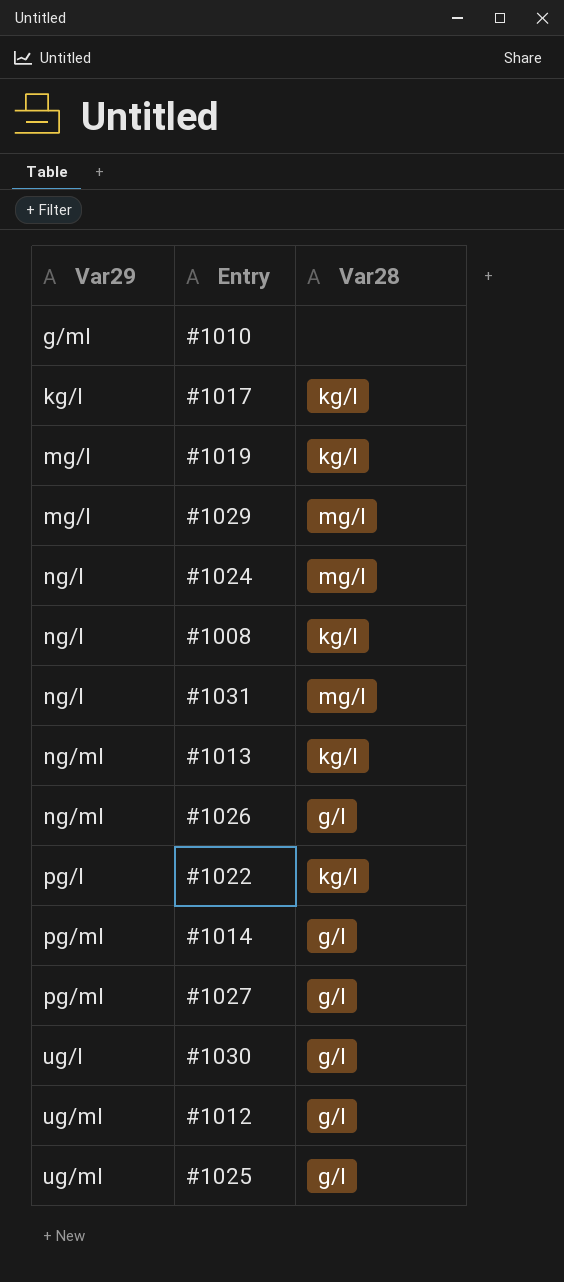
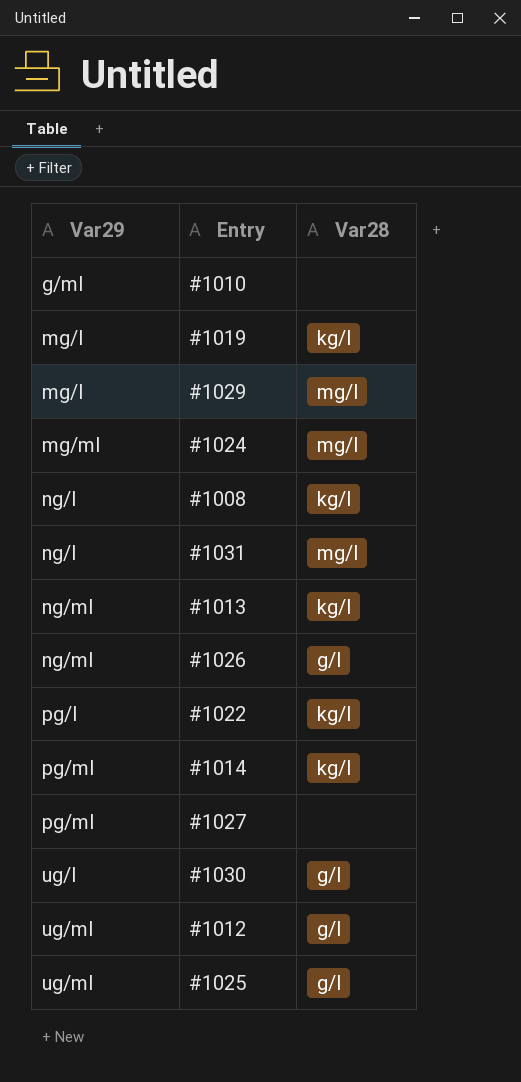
row #1017: kg/l | kg/l -> none
#1024 | Var29: ng/l -> mg/ml
#1014 | Var28: g/l -> kg/l
#1027 | Var28: g/l -> none

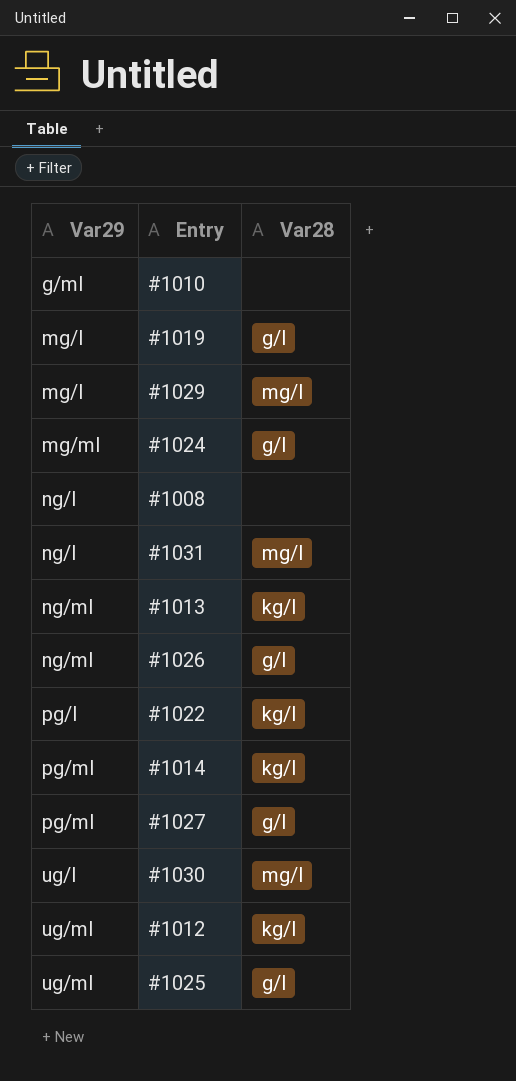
#1019 | Var28: kg/l -> g/l
#1024 | Var28: mg/l -> g/l
#1008 | Var28: kg/l -> none
#1027 | Var28: none -> g/l
#1030 | Var28: g/l -> mg/l
#1012 | Var28: g/l -> kg/l

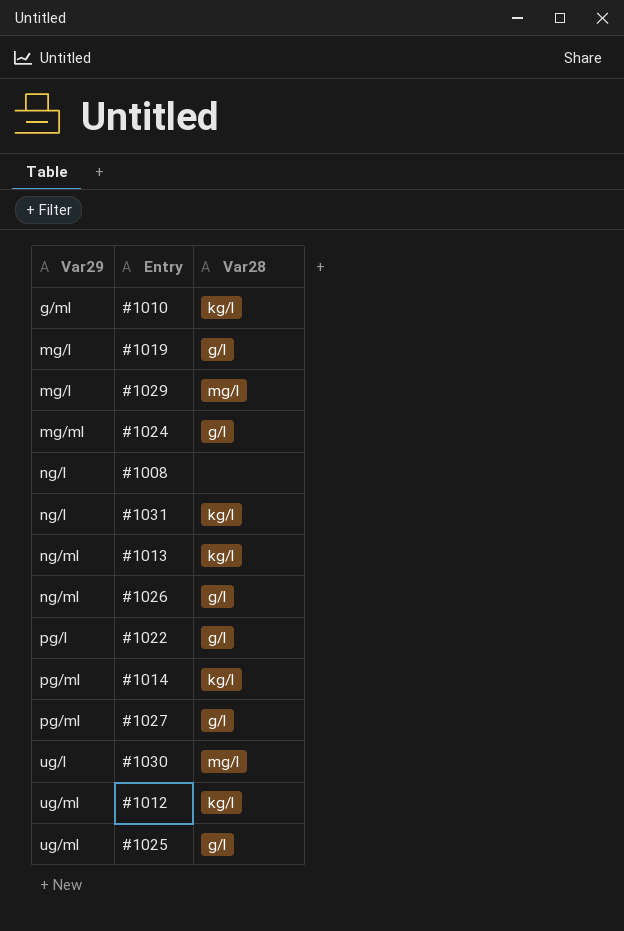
#1010 | Var28: none -> kg/l
#1031 | Var28: mg/l -> kg/l
#1022 | Var28: kg/l -> g/l

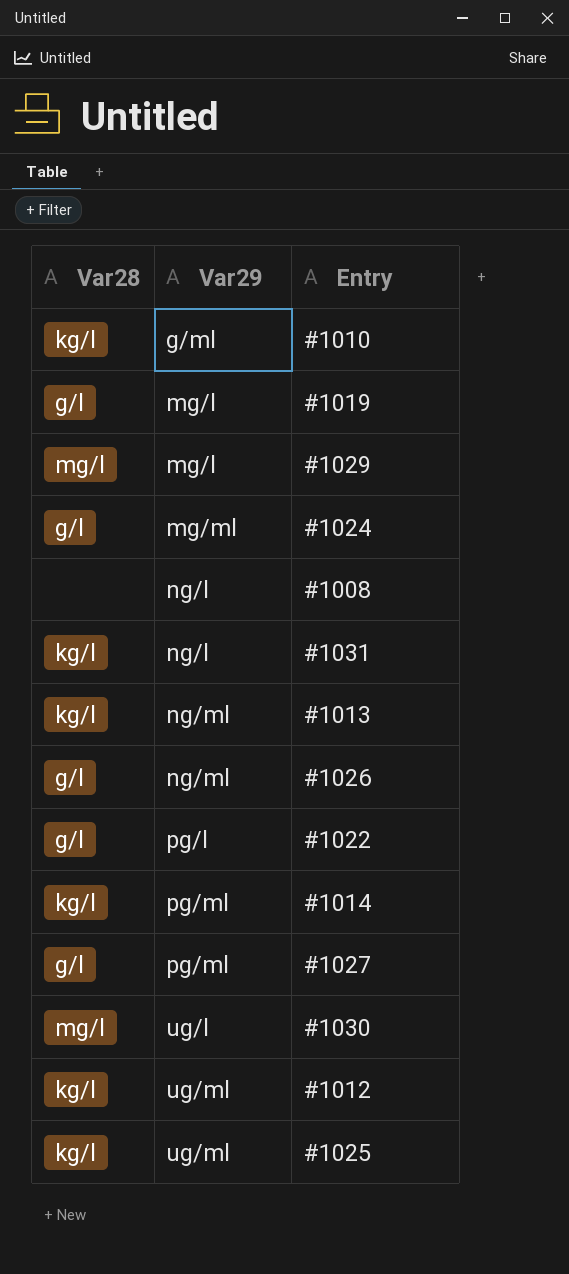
column Var28 | position: 3 -> 1
#1025 | Var28: g/l -> kg/l

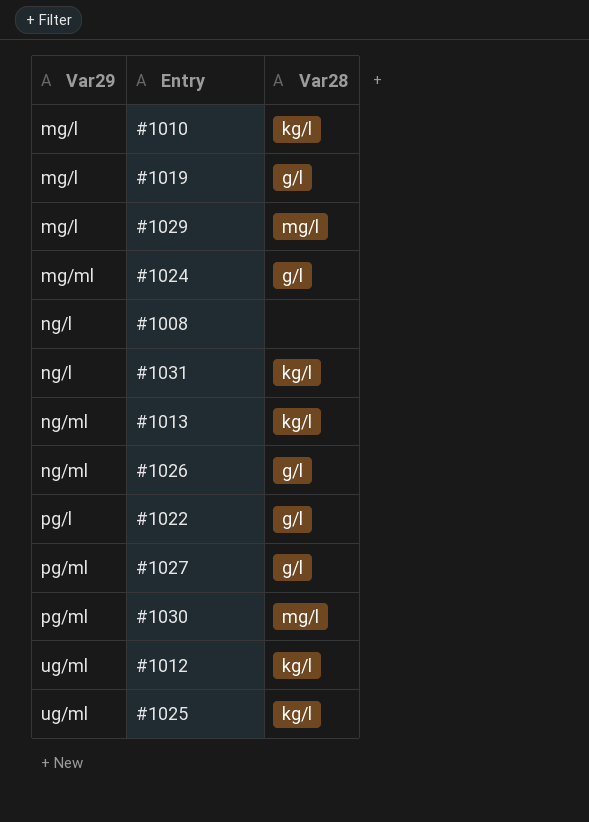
column Var28 | position: 1 -> 3
row #1014: kg/l | pg/ml -> none
#1010 | Var29: g/ml -> mg/l
#1030 | Var29: ug/l -> pg/ml

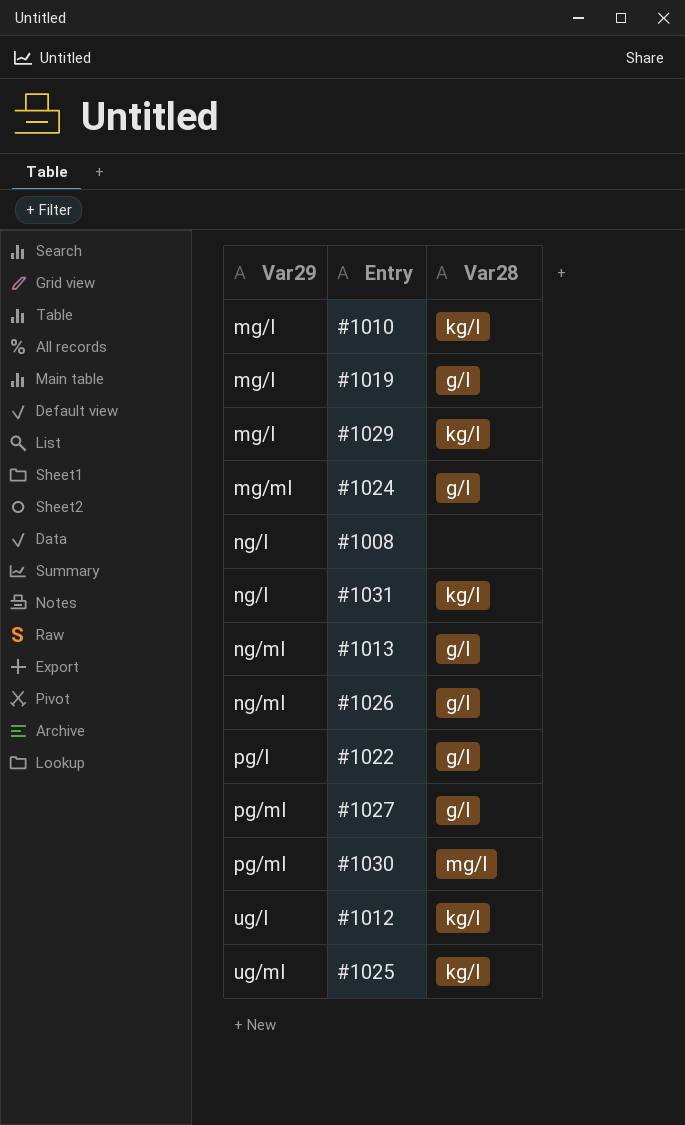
#1029 | Var28: mg/l -> kg/l
#1013 | Var28: kg/l -> g/l
#1012 | Var29: ug/ml -> ug/l

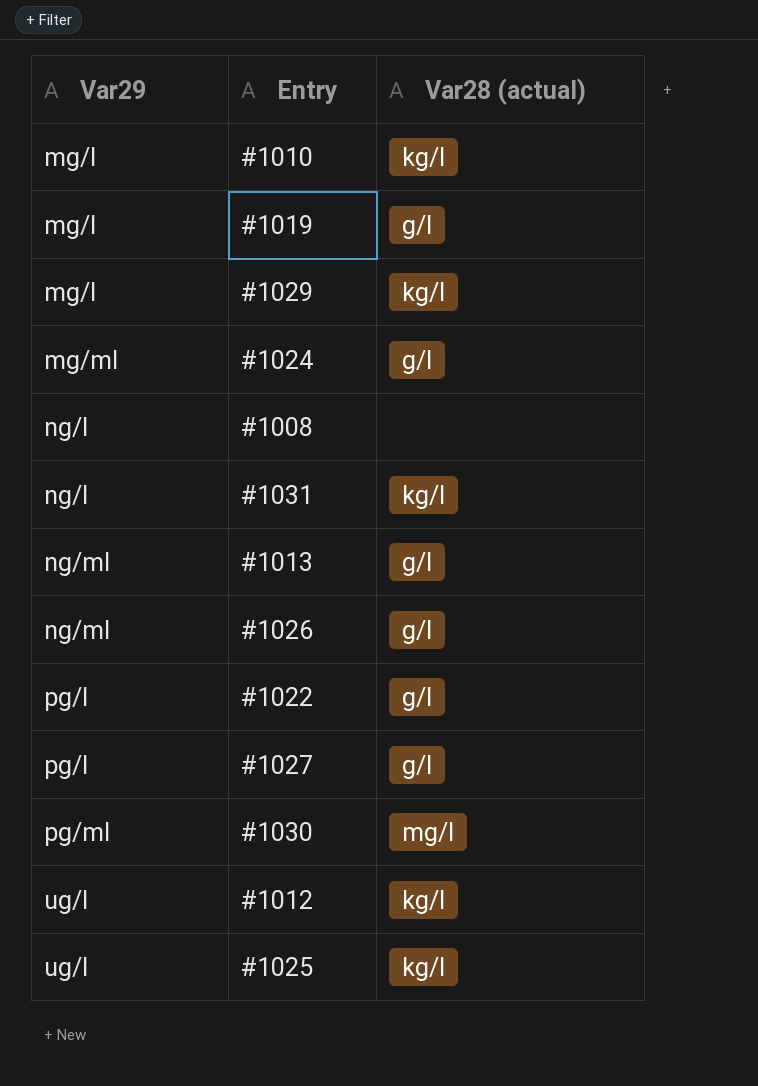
column name: Var28 -> Var28 (actual)
#1027 | Var29: pg/ml -> pg/l
#1025 | Var29: ug/ml -> ug/l

